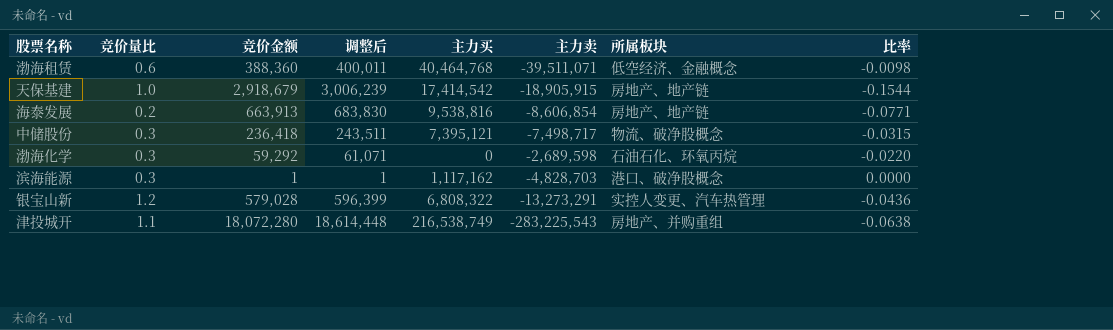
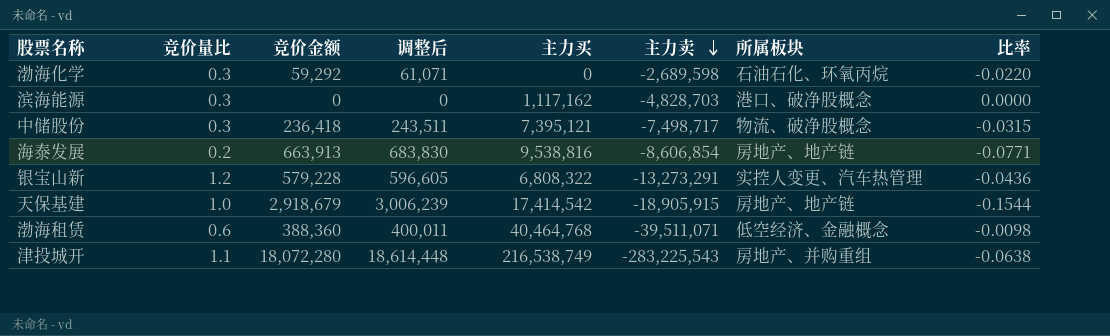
row order: none -> 主力卖 descending
滨海能源 | 竞价金额: 1 -> 0
滨海能源 | 调整后: 1 -> 0
银宝山新 | 竞价金额: 579,028 -> 579,228
银宝山新 | 调整后: 596,399 -> 596,605

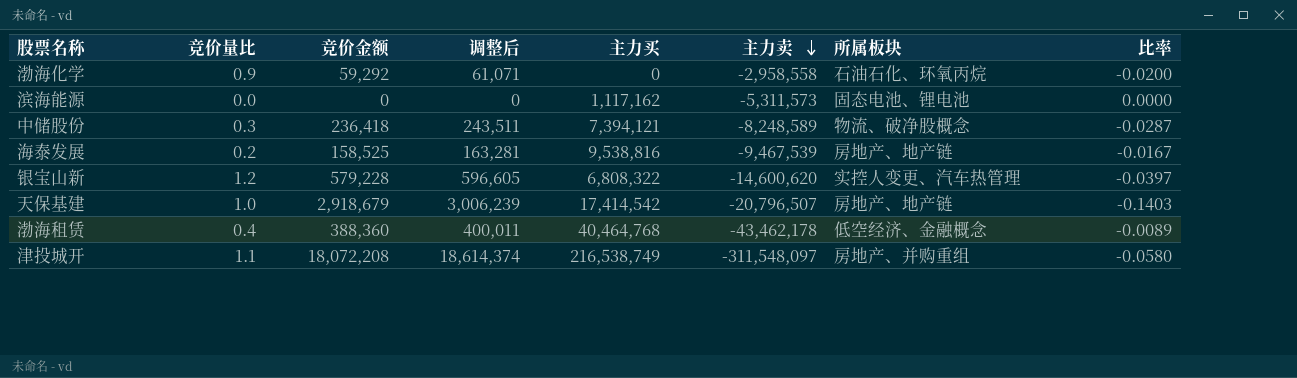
渤海化学 | 竞价量比: 0.3 -> 0.9
渤海化学 | 主力卖: -2,689,598 -> -2,958,558
渤海化学 | 比率: -0.0220 -> -0.0200
滨海能源 | 竞价量比: 0.3 -> 0.0
滨海能源 | 主力卖: -4,828,703 -> -5,311,573
滨海能源 | 所属板块: 港口、破净股概念 -> 固态电池、锂电池
中储股份 | 主力买: 7,395,121 -> 7,394,121
中储股份 | 主力卖: -7,498,717 -> -8,248,589
中储股份 | 比率: -0.0315 -> -0.0287
海泰发展 | 竞价金额: 663,913 -> 158,525
海泰发展 | 调整后: 683,830 -> 163,281
海泰发展 | 主力卖: -8,606,854 -> -9,467,539
海泰发展 | 比率: -0.0771 -> -0.0167
银宝山新 | 主力卖: -13,273,291 -> -14,600,620
银宝山新 | 比率: -0.0436 -> -0.0397
天保基建 | 主力卖: -18,905,915 -> -20,796,507
天保基建 | 比率: -0.1544 -> -0.1403
渤海租赁 | 竞价量比: 0.6 -> 0.4
渤海租赁 | 主力卖: -39,511,071 -> -43,462,178
渤海租赁 | 比率: -0.0098 -> -0.0089
津投城开 | 竞价金额: 18,072,280 -> 18,072,208
津投城开 | 调整后: 18,614,448 -> 18,614,374
津投城开 | 主力卖: -283,225,543 -> -311,548,097
津投城开 | 比率: -0.0638 -> -0.0580

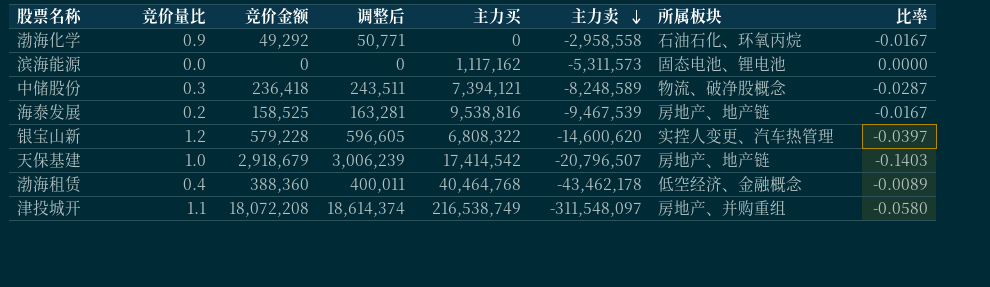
渤海化学 | 竞价金额: 59,292 -> 49,292
渤海化学 | 调整后: 61,071 -> 50,771
渤海化学 | 比率: -0.0200 -> -0.0167

